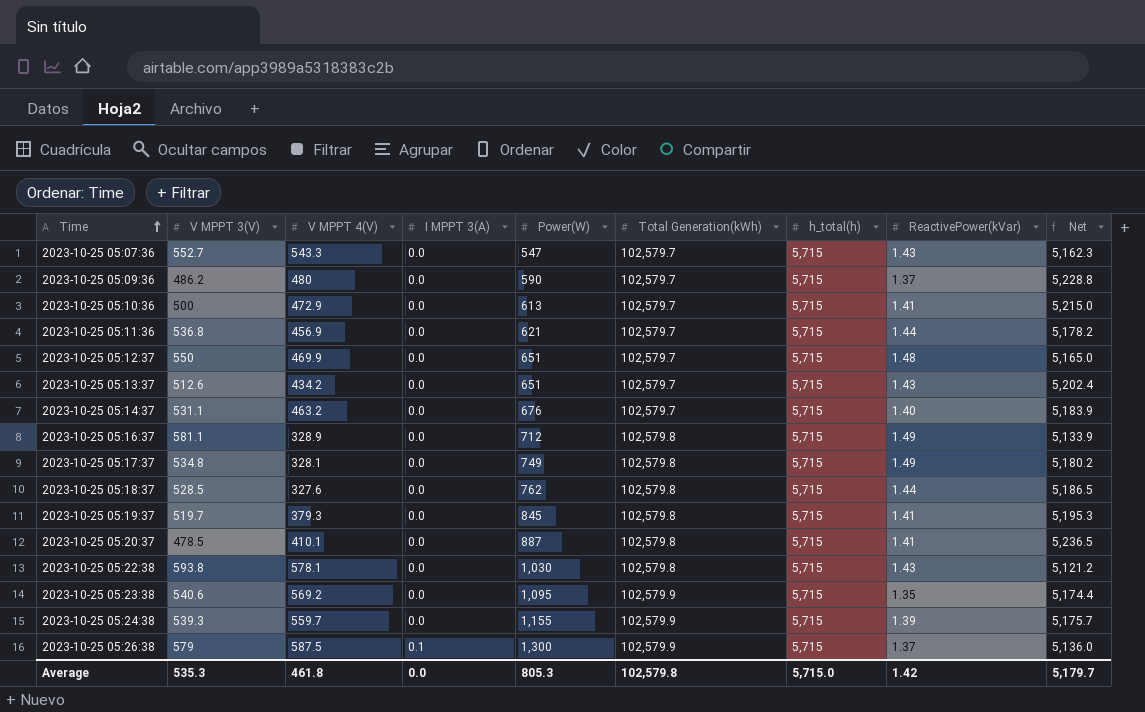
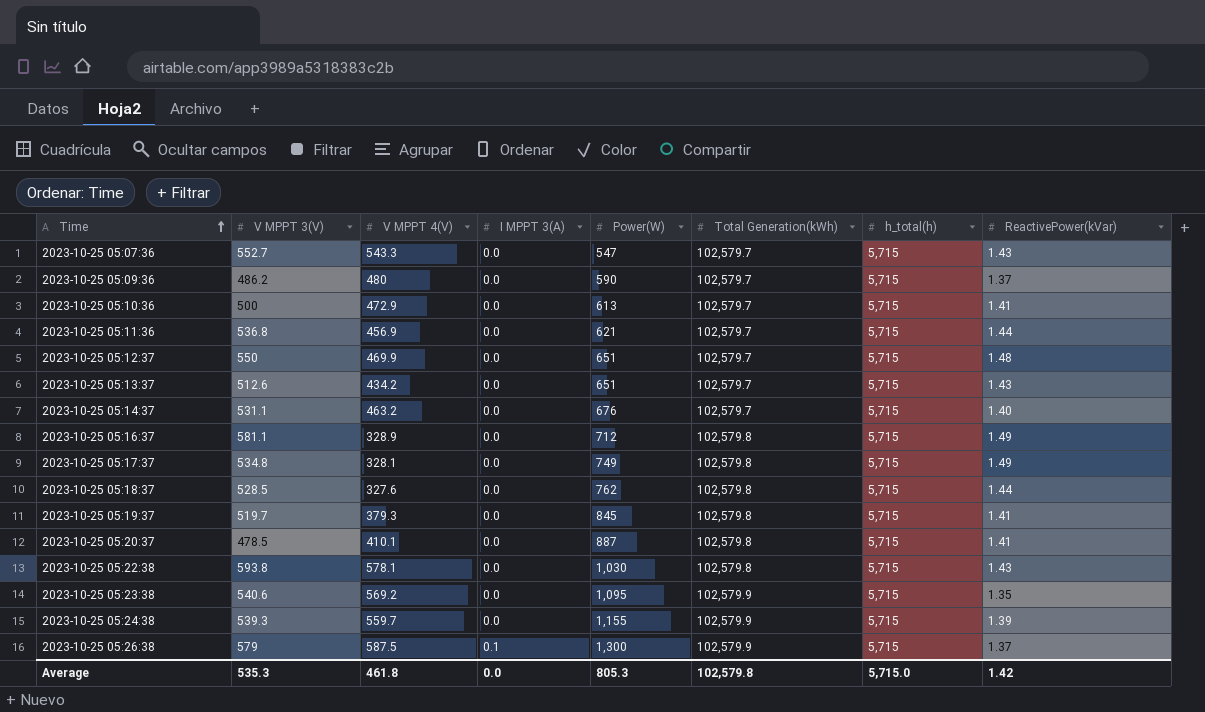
column Net | formula: [h_total(h)] - [V MPPT 3(V)] -> none

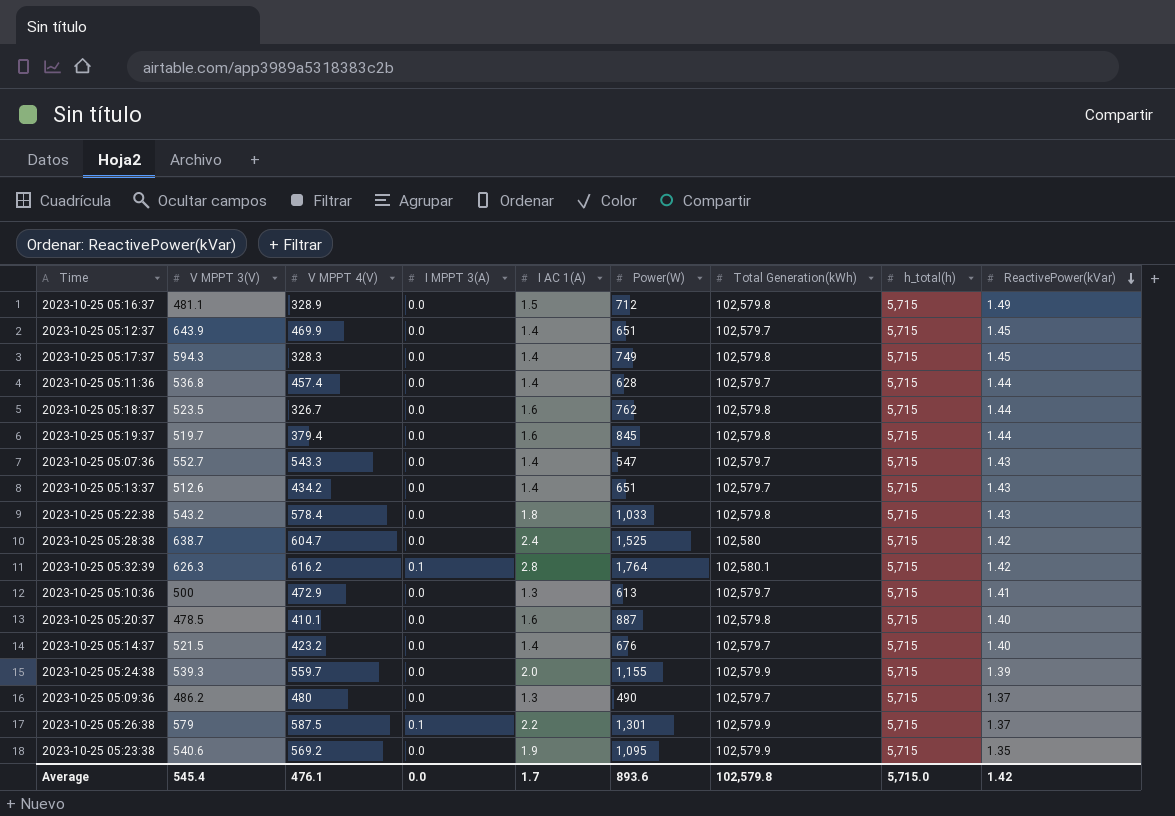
row order: Time ascending -> ReactivePower(kVar) descending
column I AC 1(A) | position: none -> 5
2023-10-25 05:16:37 | V MPPT 3(V): 581.1 -> 481.1
2023-10-25 05:12:37 | V MPPT 3(V): 550 -> 643.9
2023-10-25 05:12:37 | ReactivePower(kVar): 1.48 -> 1.45
2023-10-25 05:17:37 | V MPPT 3(V): 534.8 -> 594.3
2023-10-25 05:17:37 | V MPPT 4(V): 328.1 -> 328.3
2023-10-25 05:17:37 | ReactivePower(kVar): 1.49 -> 1.45
2023-10-25 05:11:36 | V MPPT 4(V): 456.9 -> 457.4
2023-10-25 05:11:36 | Power(W): 621 -> 628
2023-10-25 05:18:37 | V MPPT 3(V): 528.5 -> 523.5
2023-10-25 05:18:37 | V MPPT 4(V): 327.6 -> 326.7
2023-10-25 05:19:37 | V MPPT 4(V): 379.3 -> 379.4
2023-10-25 05:19:37 | ReactivePower(kVar): 1.41 -> 1.44
2023-10-25 05:22:38 | V MPPT 3(V): 593.8 -> 543.2
2023-10-25 05:22:38 | V MPPT 4(V): 578.1 -> 578.4
2023-10-25 05:22:38 | Power(W): 1,030 -> 1,033
row 2023-10-25 05:28:38: none -> 638.7 | 604.7 | 0.0 | 2.4 | 1,525 | 102,580 | 5,715 | 1.42
row 2023-10-25 05:32:39: none -> 626.3 | 616.2 | 0.1 | 2.8 | 1,764 | 102,580.1 | 5,715 | 1.42
2023-10-25 05:20:37 | ReactivePower(kVar): 1.41 -> 1.40
2023-10-25 05:14:37 | V MPPT 3(V): 531.1 -> 521.5
2023-10-25 05:14:37 | V MPPT 4(V): 463.2 -> 423.2
2023-10-25 05:09:36 | Power(W): 590 -> 490
2023-10-25 05:26:38 | Power(W): 1,300 -> 1,301
Average | V MPPT 3(V): 535.3 -> 545.4
Average | V MPPT 4(V): 461.8 -> 476.1
Average | Power(W): 805.3 -> 893.6

